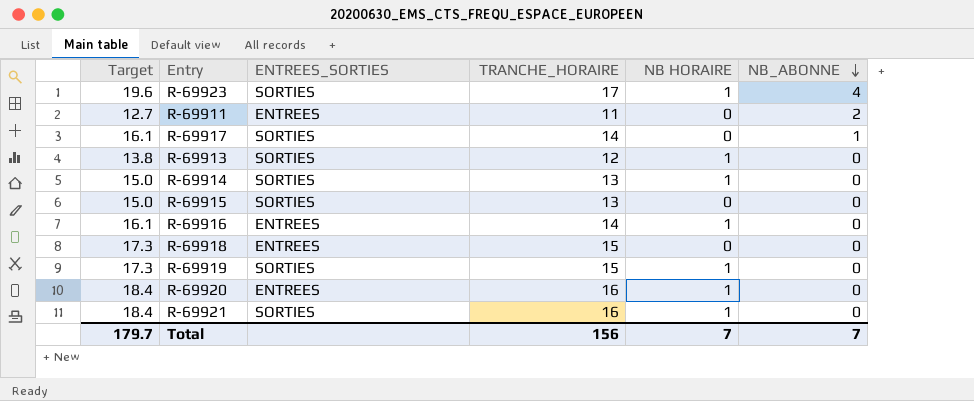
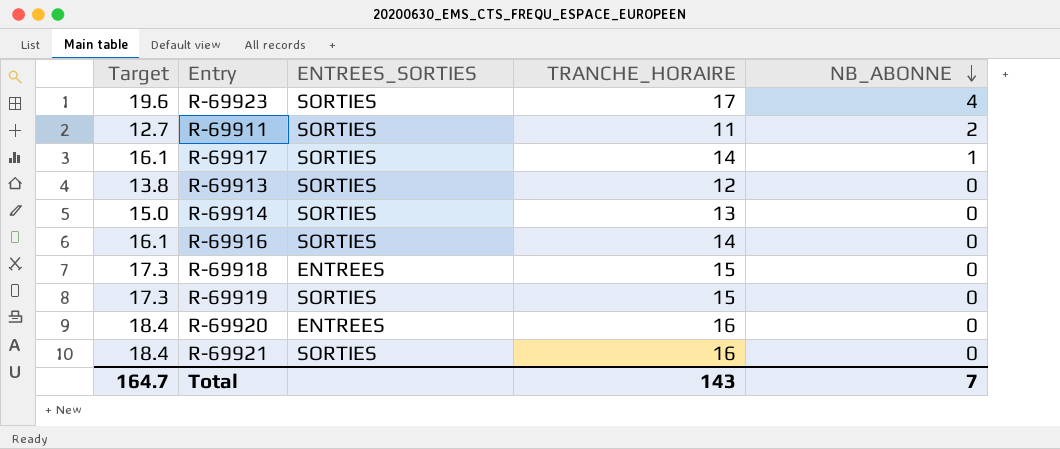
column NB HORAIRE | position: 5 -> none
row R-69915: 15.0 | SORTIES | 13 | 0 | 0 -> none
R-69911 | ENTREES_SORTIES: ENTREES -> SORTIES
R-69916 | ENTREES_SORTIES: ENTREES -> SORTIES
Total | Target: 179.7 -> 164.7
Total | TRANCHE_HORAIRE: 156 -> 143

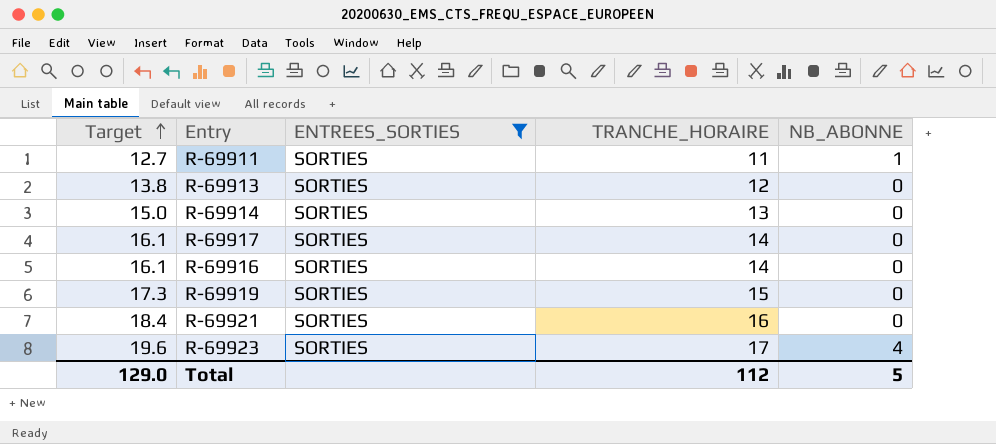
filter: none -> ENTREES_SORTIES = SORTIES
row order: NB_ABONNE descending -> Target ascending
R-69911 | NB_ABONNE: 2 -> 1
R-69917 | NB_ABONNE: 1 -> 0
Total | Target: 164.7 -> 129.0
Total | TRANCHE_HORAIRE: 143 -> 112
Total | NB_ABONNE: 7 -> 5

